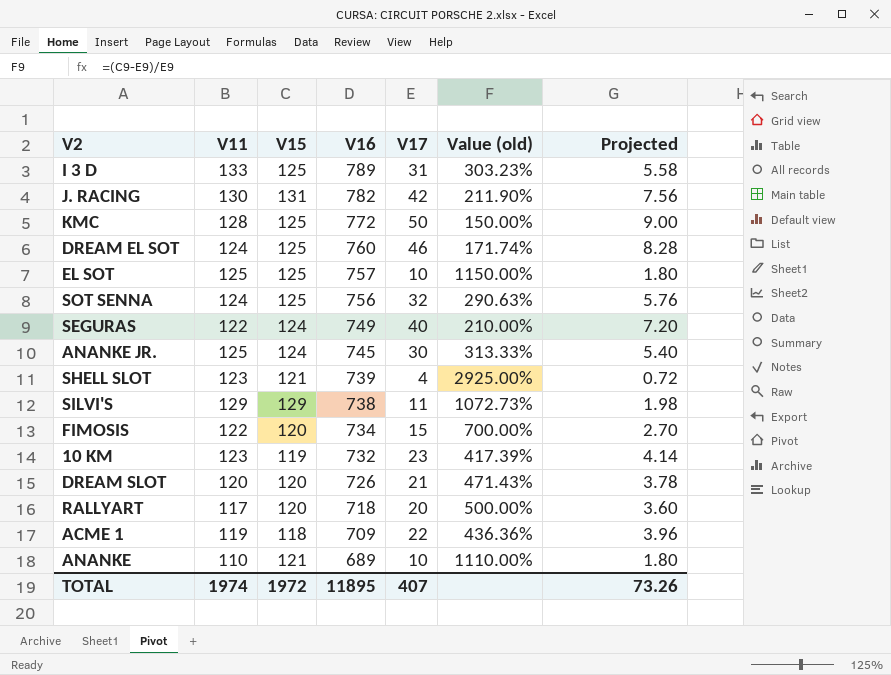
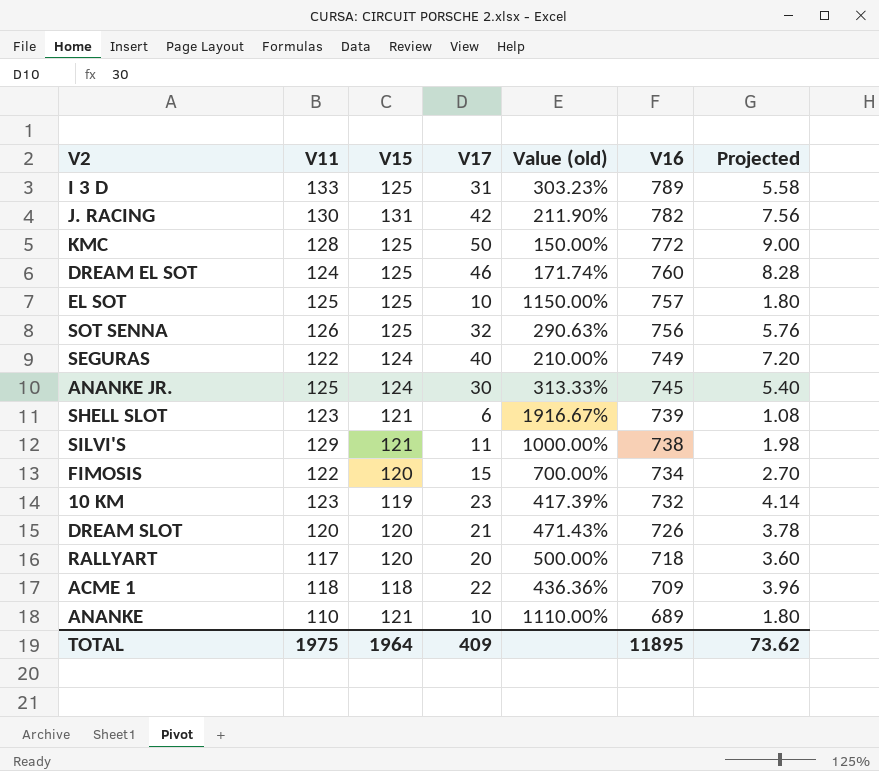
column V16 | position: 4 -> 6
SOT SENNA | V11: 124 -> 126
SHELL SLOT | V17: 4 -> 6
SHELL SLOT | Value (old): 2925.00% -> 1916.67%
SHELL SLOT | Projected: 0.72 -> 1.08
SILVI'S | V15: 129 -> 121
SILVI'S | Value (old): 1072.73% -> 1000.00%
ACME 1 | V11: 119 -> 118
TOTAL | V11: 1974 -> 1975
TOTAL | V15: 1972 -> 1964
TOTAL | V17: 407 -> 409
TOTAL | Projected: 73.26 -> 73.62

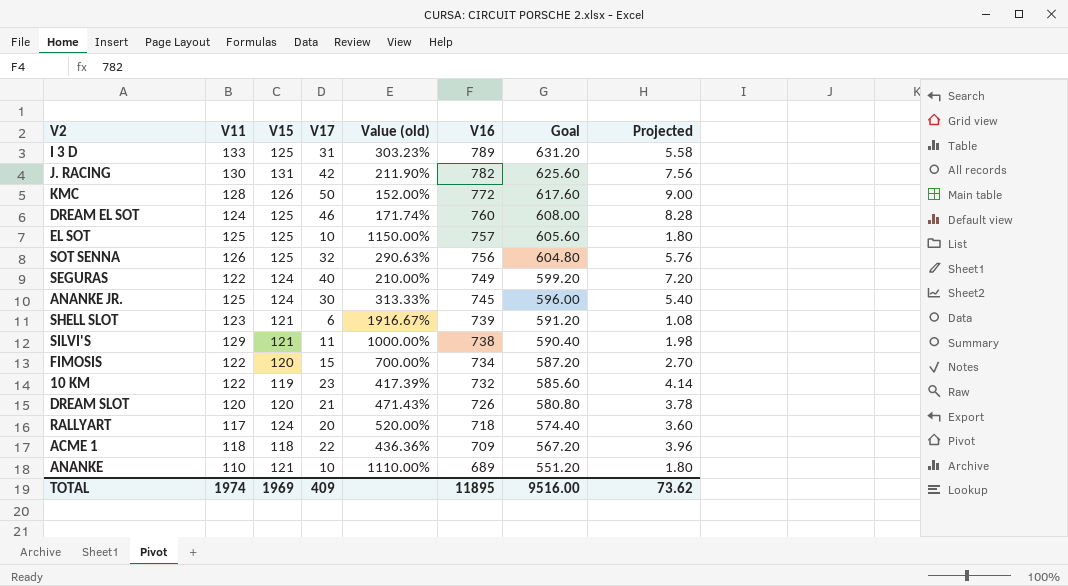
column Goal | formula: none -> [V16] * 0.8
KMC | V15: 125 -> 126
KMC | Value (old): 150.00% -> 152.00%
10 KM | V11: 123 -> 122
RALLYART | V15: 120 -> 124
RALLYART | Value (old): 500.00% -> 520.00%
TOTAL | V11: 1975 -> 1974
TOTAL | V15: 1964 -> 1969

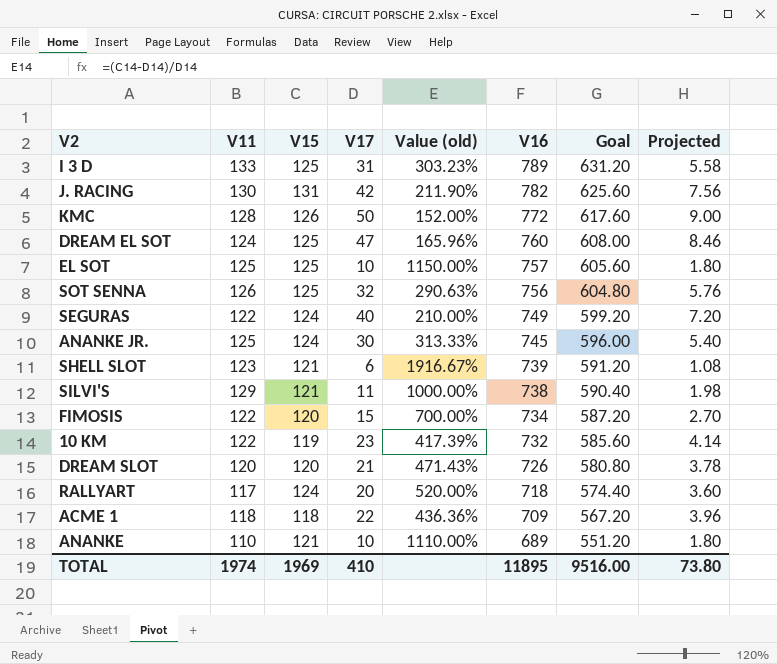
DREAM EL SOT | V17: 46 -> 47
DREAM EL SOT | Value (old): 171.74% -> 165.96%
DREAM EL SOT | Projected: 8.28 -> 8.46
TOTAL | V17: 409 -> 410
TOTAL | Projected: 73.62 -> 73.80

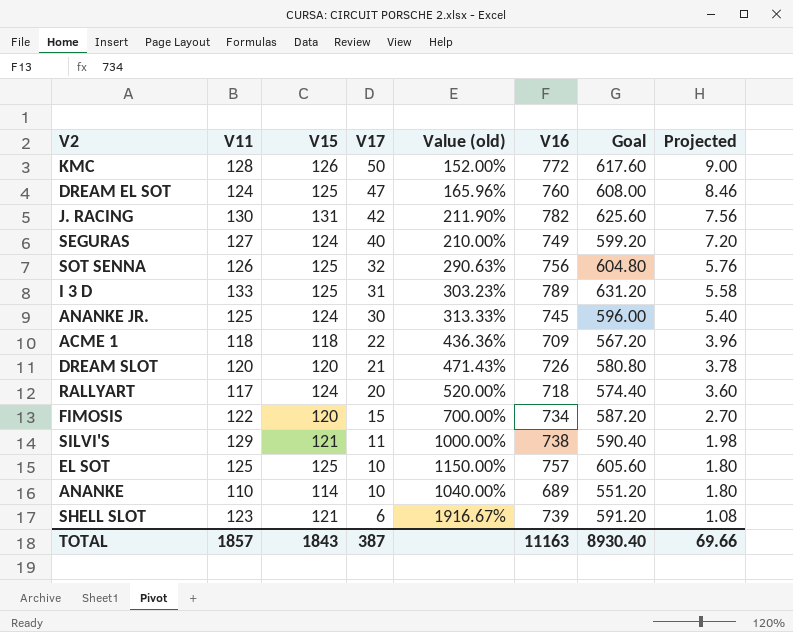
row order: V16 descending -> V17 descending
row 10 KM: 122 | 119 | 23 | 417.39% | 732 | 585.60 | 4.14 -> none
SEGURAS | V11: 122 -> 127
ANANKE | V15: 121 -> 114
ANANKE | Value (old): 1110.00% -> 1040.00%
TOTAL | V11: 1974 -> 1857
TOTAL | V15: 1969 -> 1843
TOTAL | V17: 410 -> 387
TOTAL | V16: 11895 -> 11163
TOTAL | Goal: 9516.00 -> 8930.40
TOTAL | Projected: 73.80 -> 69.66

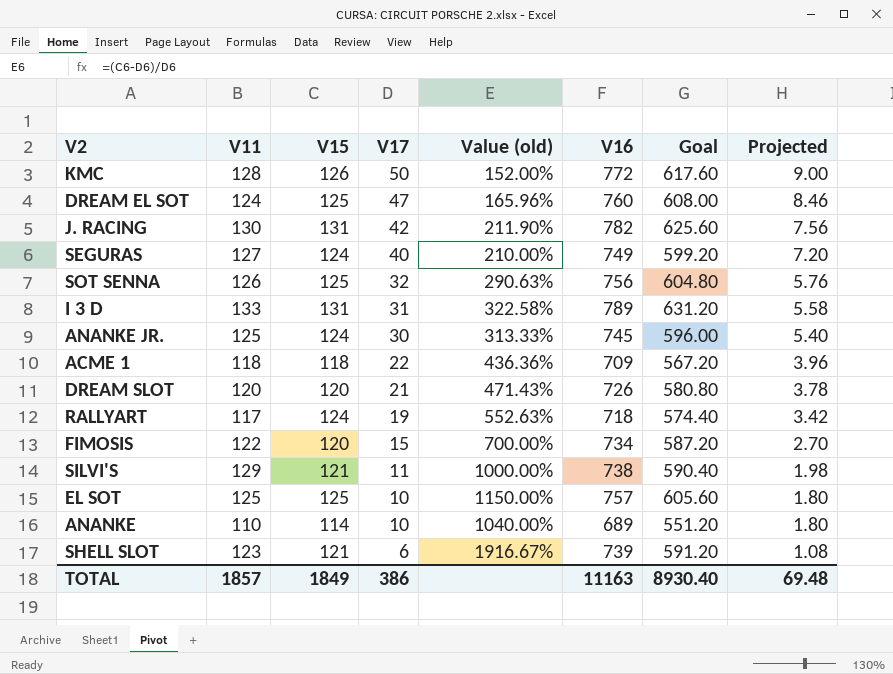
I 3 D | V15: 125 -> 131
I 3 D | Value (old): 303.23% -> 322.58%
RALLYART | V17: 20 -> 19
RALLYART | Value (old): 520.00% -> 552.63%
RALLYART | Projected: 3.60 -> 3.42
TOTAL | V15: 1843 -> 1849
TOTAL | V17: 387 -> 386
TOTAL | Projected: 69.66 -> 69.48

